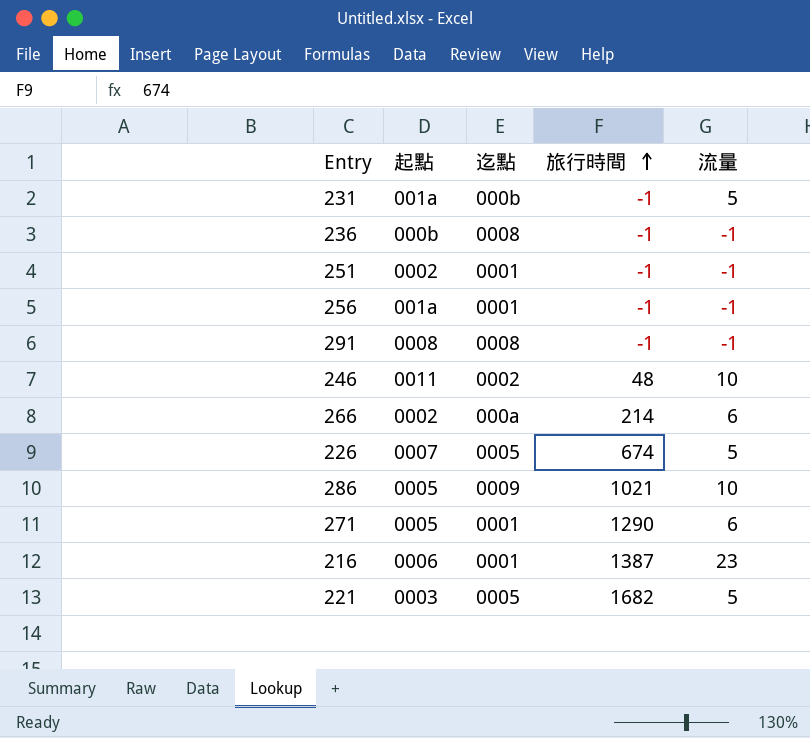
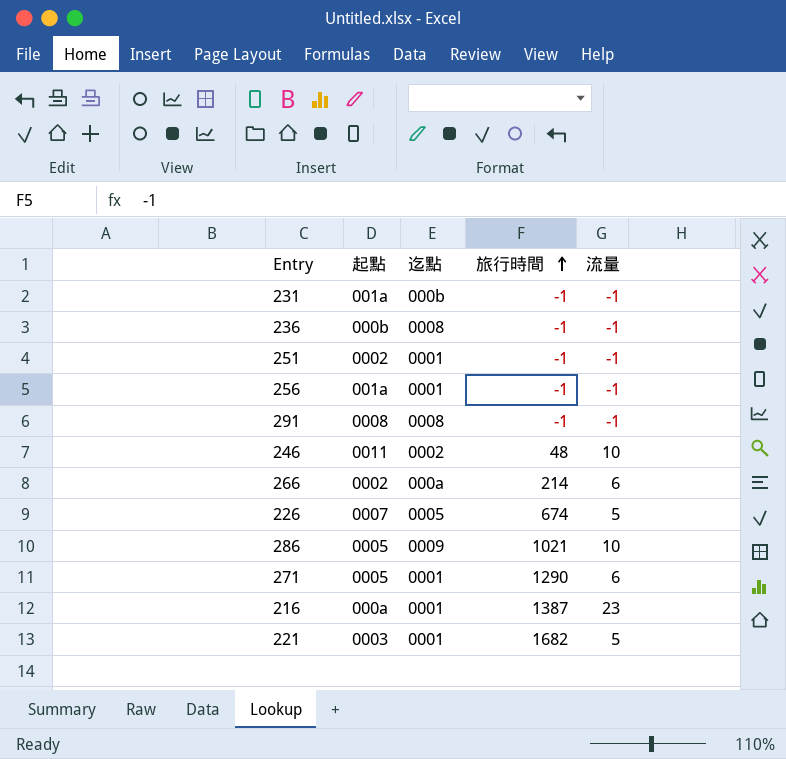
231 | 流量: 5 -> -1
216 | 起點: 0006 -> 000a
221 | 迄點: 0005 -> 0001

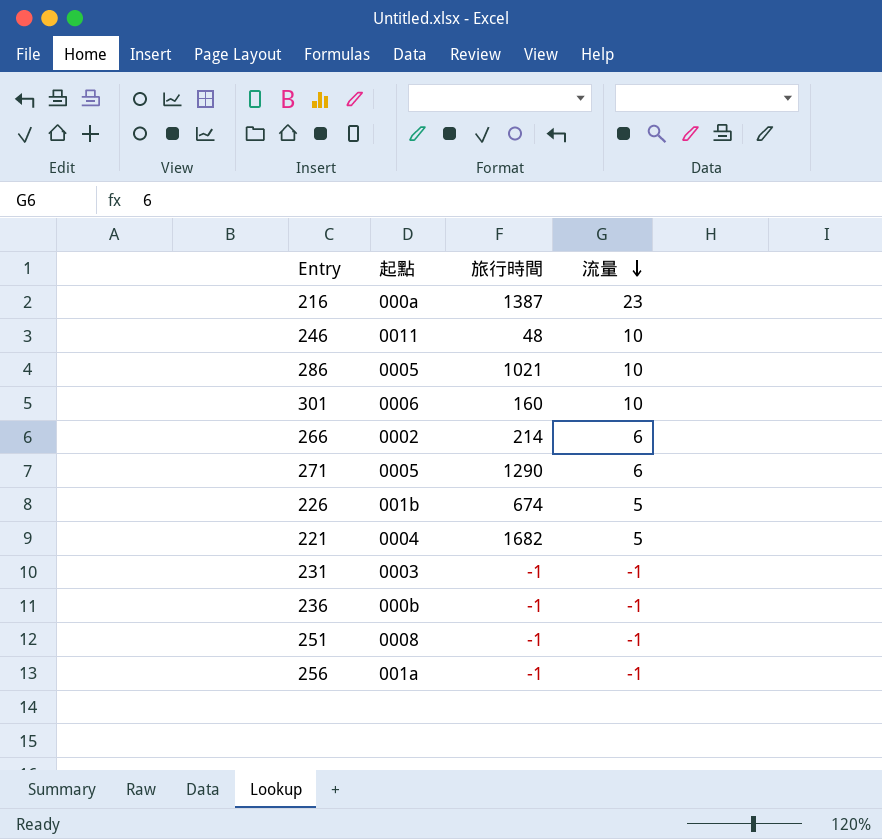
row order: 旅行時間 ascending -> 流量 descending
column 迄點 | position: 3 -> none
row 291: 0008 | 0008 | -1 | -1 -> none
row 301: none -> 0006 | 160 | 10
226 | 起點: 0007 -> 001b
221 | 起點: 0003 -> 0004
231 | 起點: 001a -> 0003
251 | 起點: 0002 -> 0008

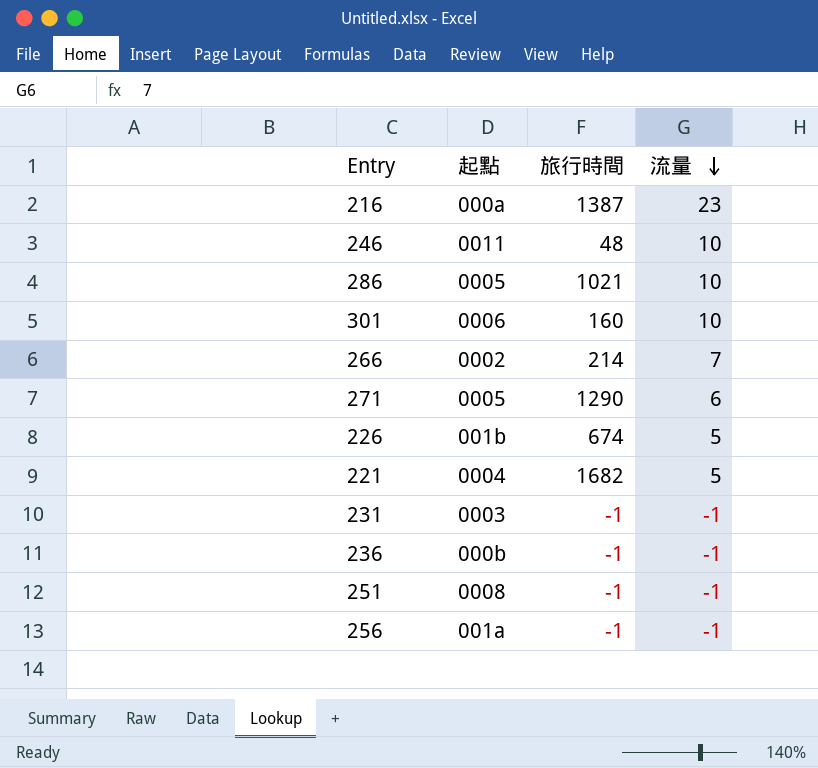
266 | 流量: 6 -> 7

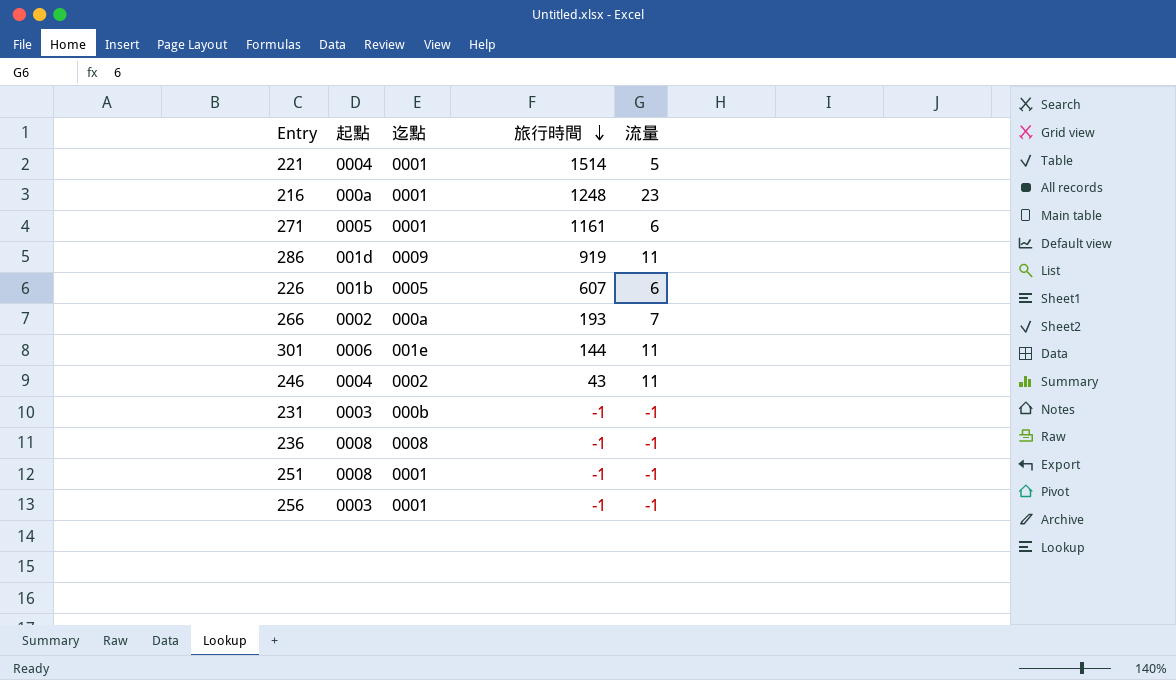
row order: 流量 descending -> 旅行時間 descending
column 迄點 | position: none -> 3
221 | 旅行時間: 1682 -> 1514
216 | 旅行時間: 1387 -> 1248
271 | 旅行時間: 1290 -> 1161
286 | 起點: 0005 -> 001d
286 | 旅行時間: 1021 -> 919
286 | 流量: 10 -> 11
226 | 旅行時間: 674 -> 607
226 | 流量: 5 -> 6
266 | 旅行時間: 214 -> 193
301 | 旅行時間: 160 -> 144
301 | 流量: 10 -> 11
246 | 起點: 0011 -> 0004
246 | 旅行時間: 48 -> 43
246 | 流量: 10 -> 11
236 | 起點: 000b -> 0008
256 | 起點: 001a -> 0003

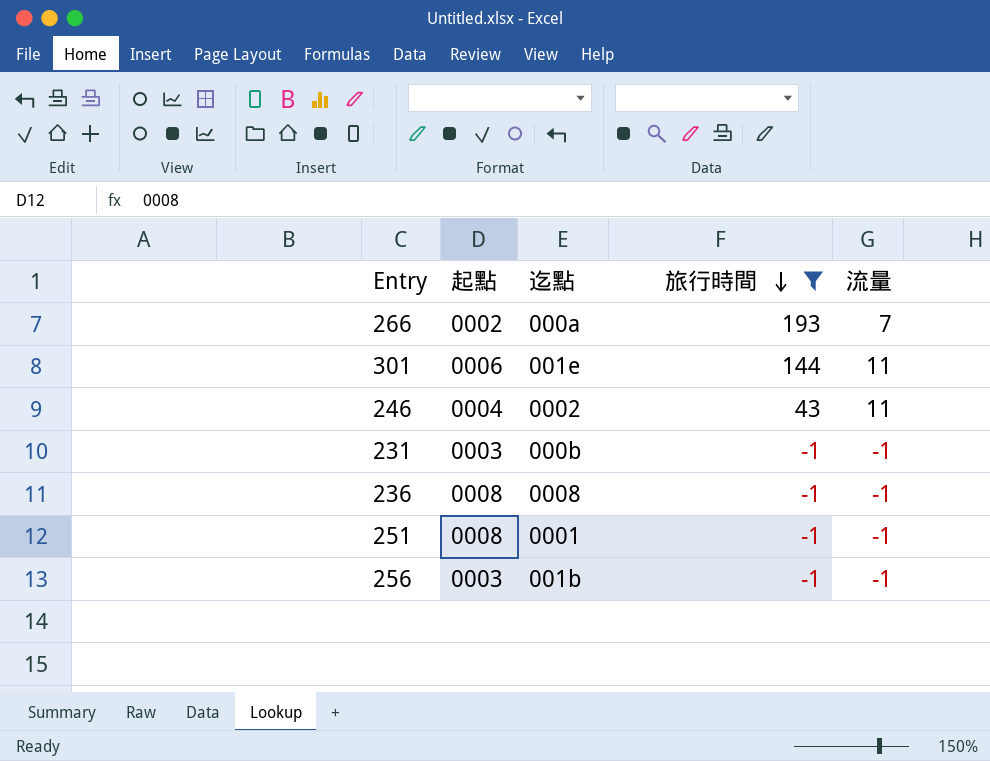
filter: none -> 旅行時間 <= 193
256 | 迄點: 0001 -> 001b

